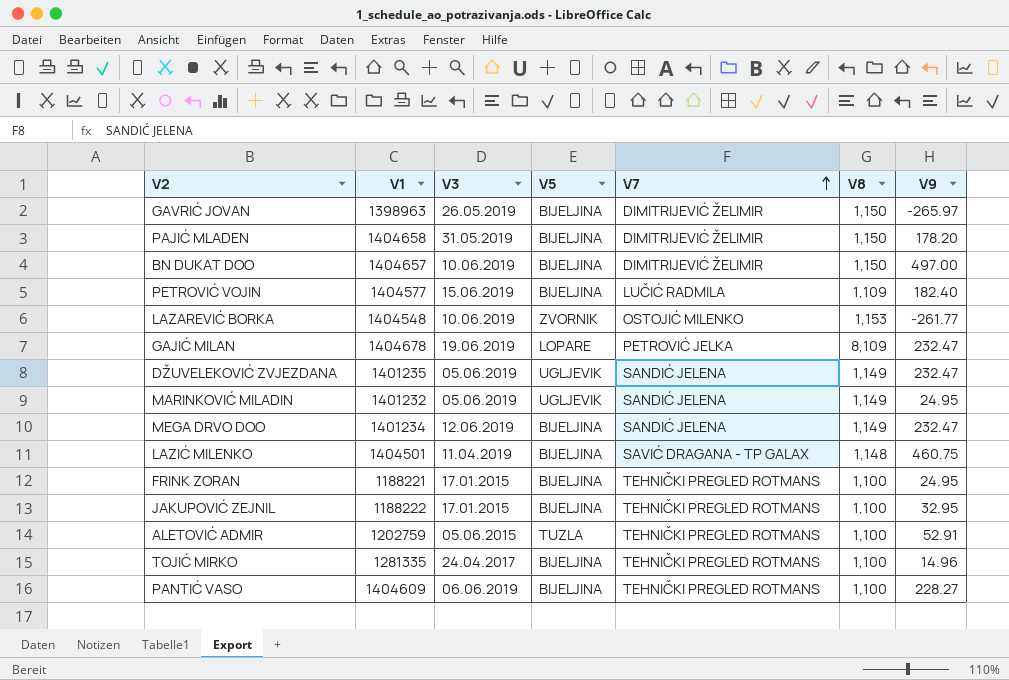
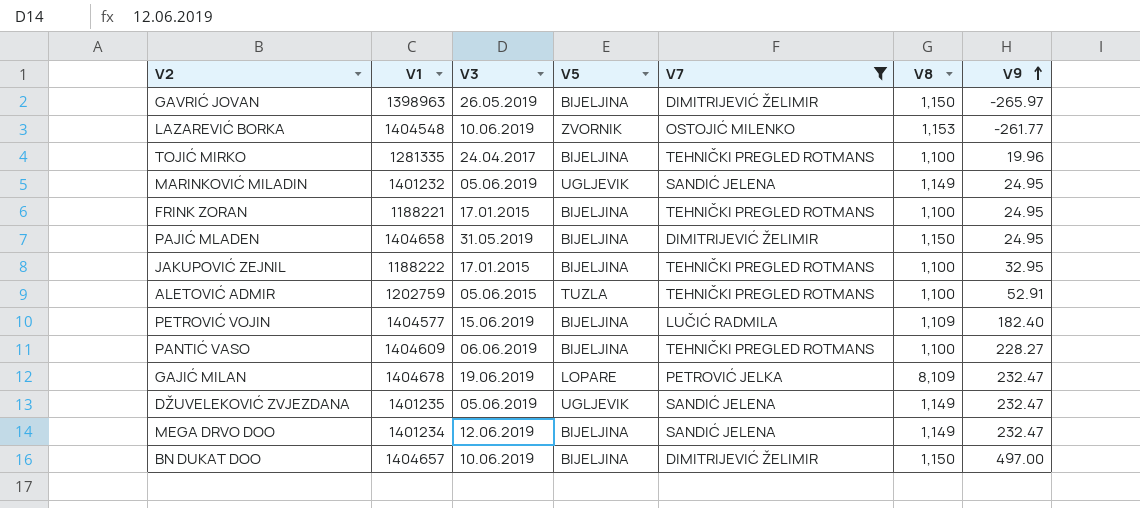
filter: none -> V7 != SAVIĆ DRAGANA - TP GALAX
row order: V7 ascending -> V9 ascending
TOJIĆ MIRKO | V9: 14.96 -> 19.96
PAJIĆ MLADEN | V9: 178.20 -> 24.95

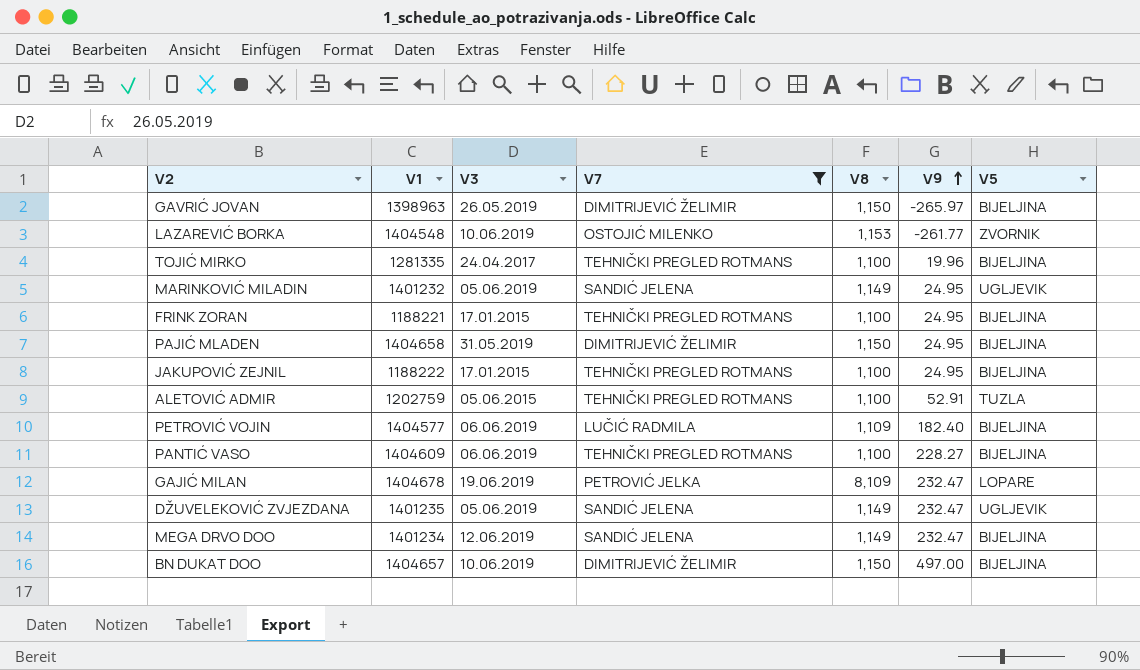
column V5 | position: 4 -> 7
JAKUPOVIĆ ZEJNIL | V9: 32.95 -> 24.95
PETROVIĆ VOJIN | V3: 15.06.2019 -> 06.06.2019

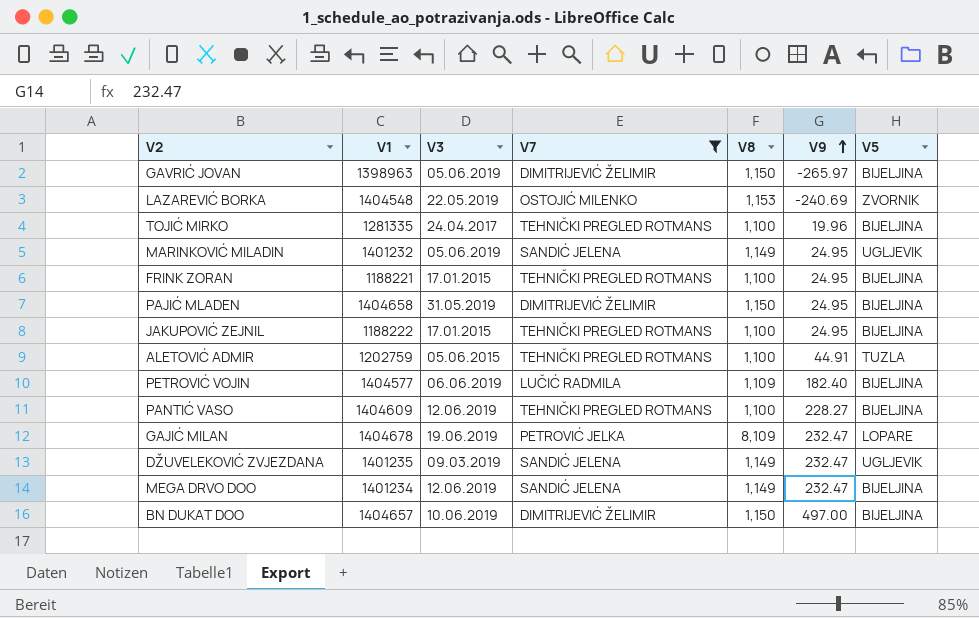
GAVRIĆ JOVAN | V3: 26.05.2019 -> 05.06.2019
LAZAREVIĆ BORKA | V3: 10.06.2019 -> 22.05.2019
LAZAREVIĆ BORKA | V9: -261.77 -> -240.69
ALETOVIĆ ADMIR | V9: 52.91 -> 44.91
PANTIĆ VASO | V3: 06.06.2019 -> 12.06.2019
DŽUVELEKOVIĆ ZVJEZDANA | V3: 05.06.2019 -> 09.03.2019

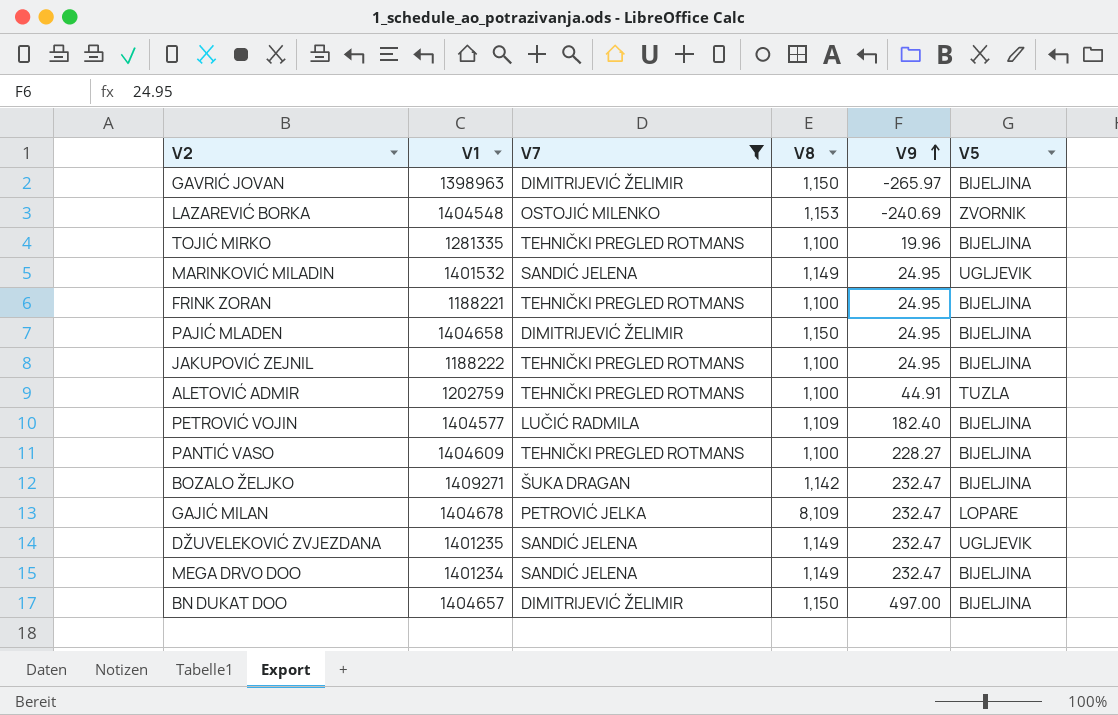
column V3 | position: 3 -> none
MARINKOVIĆ MILADIN | V1: 1401232 -> 1401532
row BOZALO ŽELJKO: none -> 1409271 | ŠUKA DRAGAN | 1,142 | 232.47 | BIJELJINA

